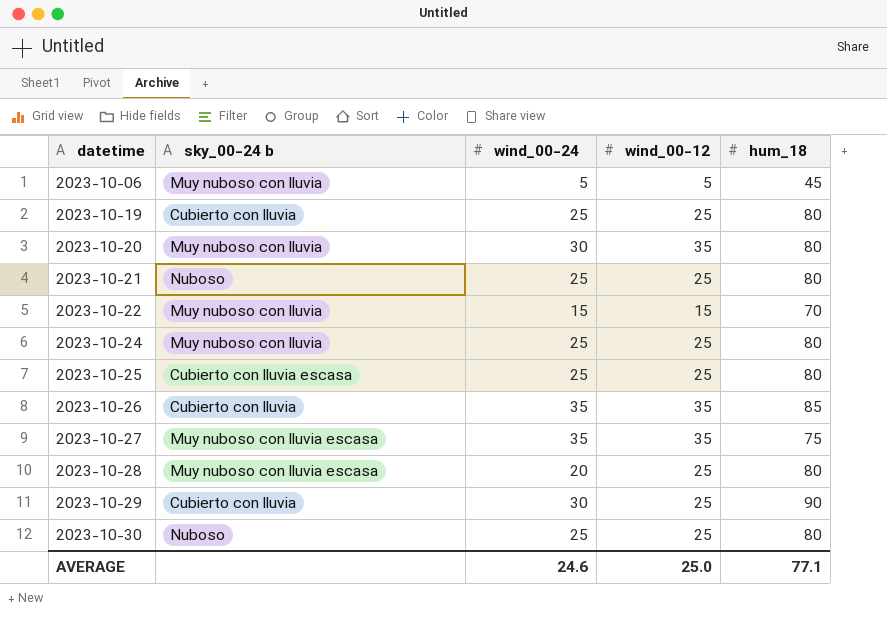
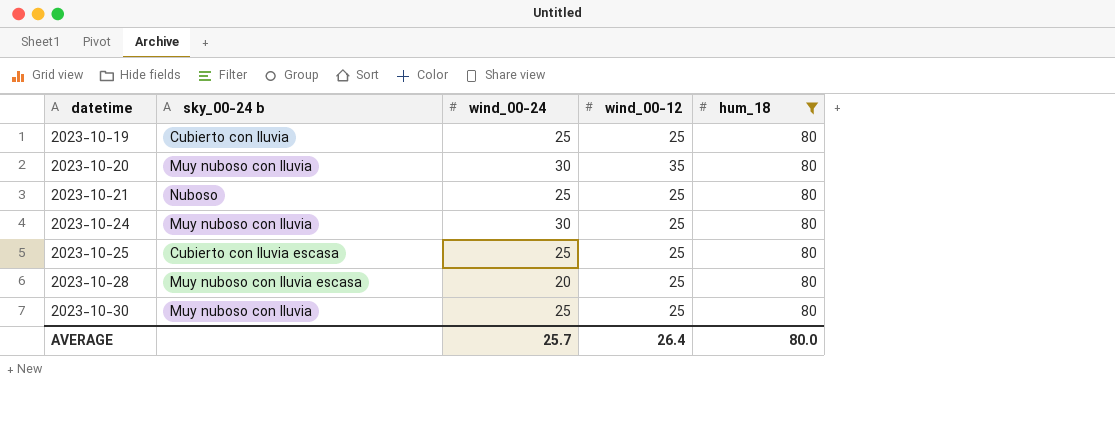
filter: none -> hum_18 = 80
2023-10-24 | wind_00-24: 25 -> 30
2023-10-30 | sky_00-24 b: Nuboso -> Muy nuboso con lluvia
AVERAGE | wind_00-24: 24.6 -> 25.7
AVERAGE | wind_00-12: 25.0 -> 26.4
AVERAGE | hum_18: 77.1 -> 80.0

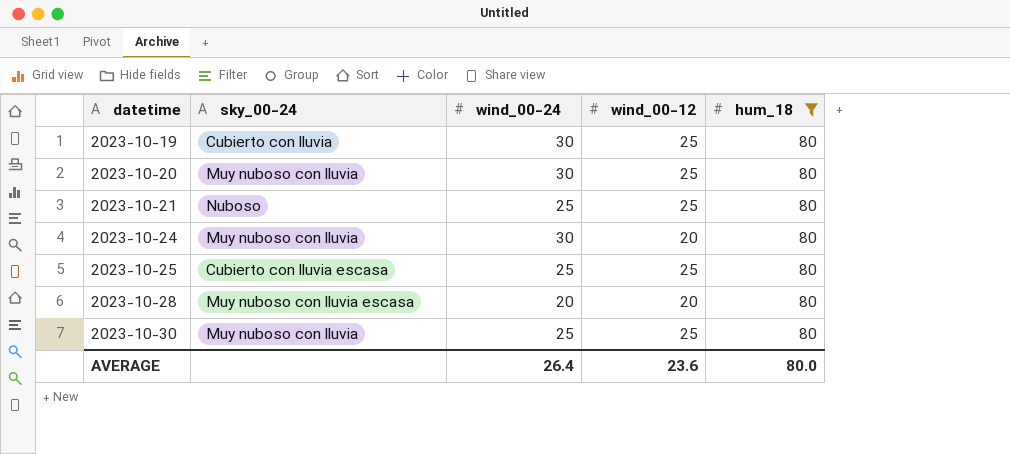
column name: sky_00-24 b -> sky_00-24
2023-10-19 | wind_00-24: 25 -> 30
2023-10-20 | wind_00-12: 35 -> 25
2023-10-24 | wind_00-12: 25 -> 20
2023-10-28 | wind_00-12: 25 -> 20
AVERAGE | wind_00-24: 25.7 -> 26.4
AVERAGE | wind_00-12: 26.4 -> 23.6

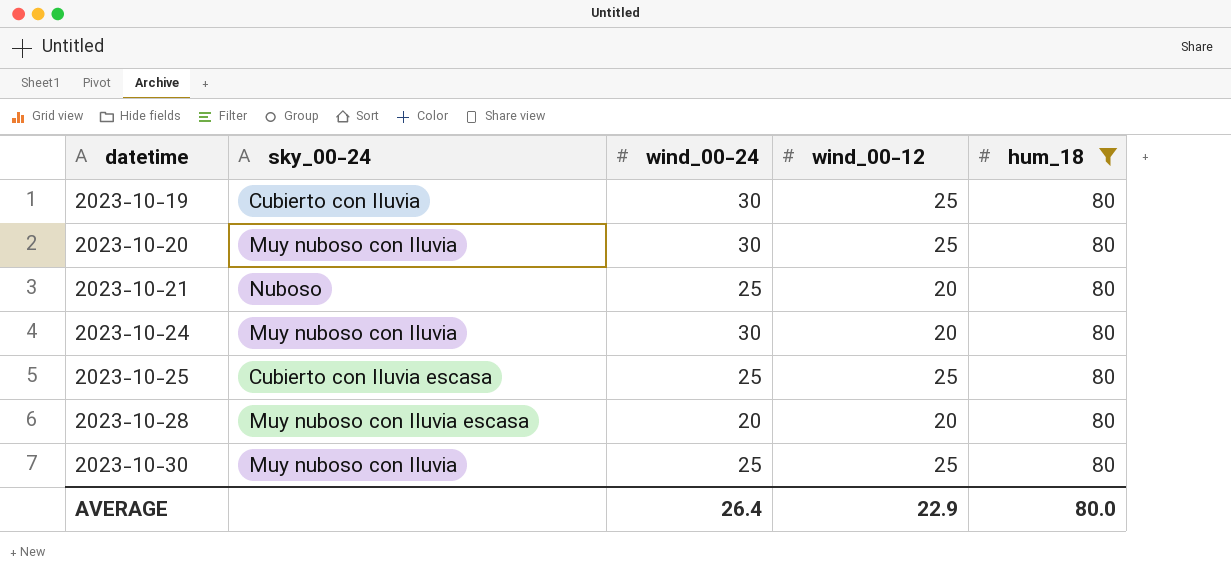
2023-10-21 | wind_00-12: 25 -> 20
AVERAGE | wind_00-12: 23.6 -> 22.9

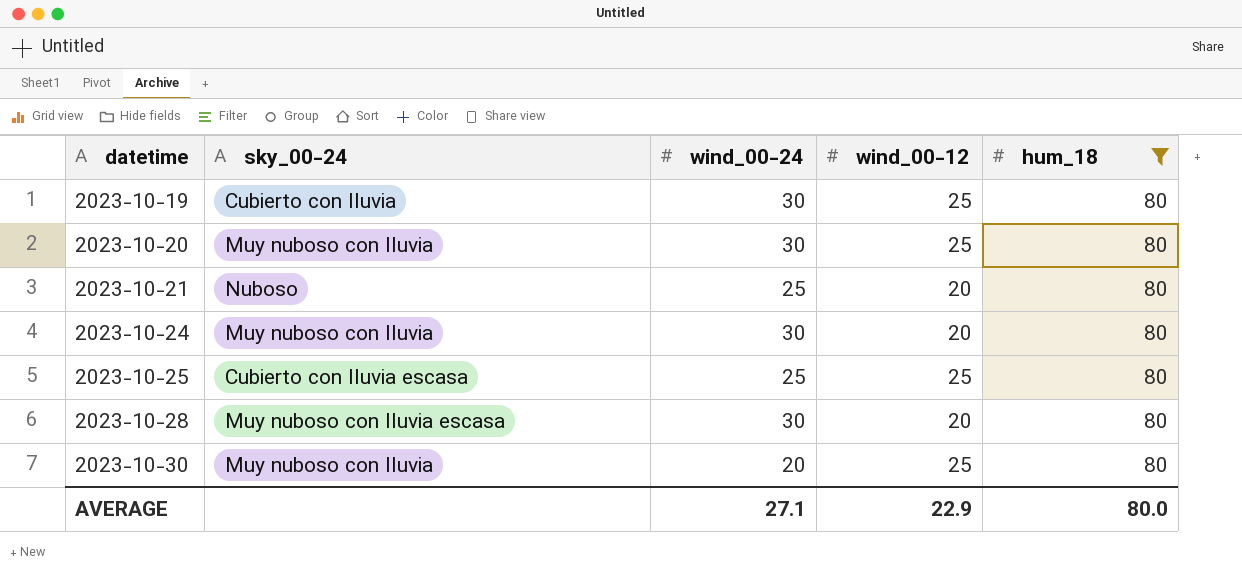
2023-10-28 | wind_00-24: 20 -> 30
2023-10-30 | wind_00-24: 25 -> 20
AVERAGE | wind_00-24: 26.4 -> 27.1

